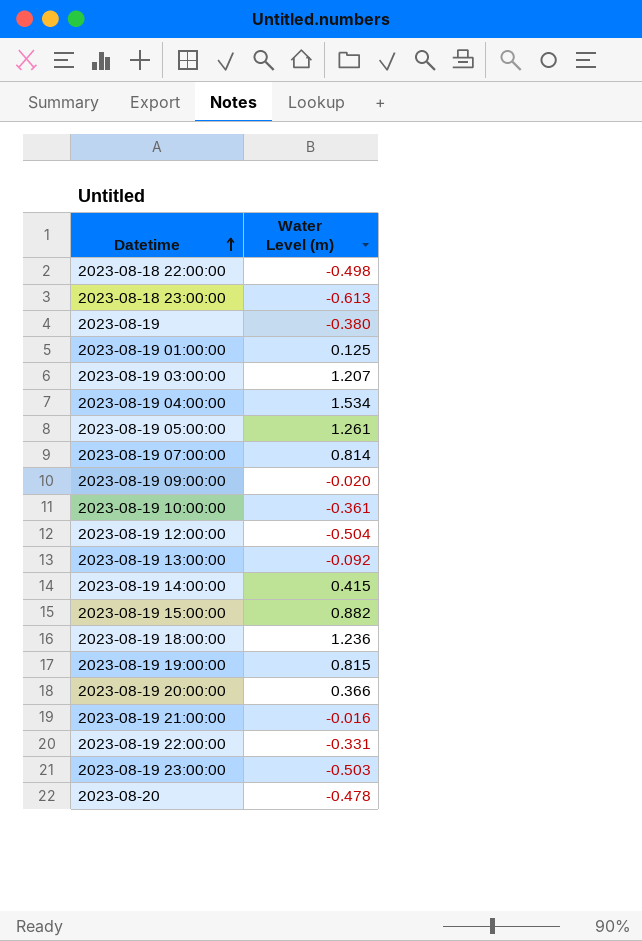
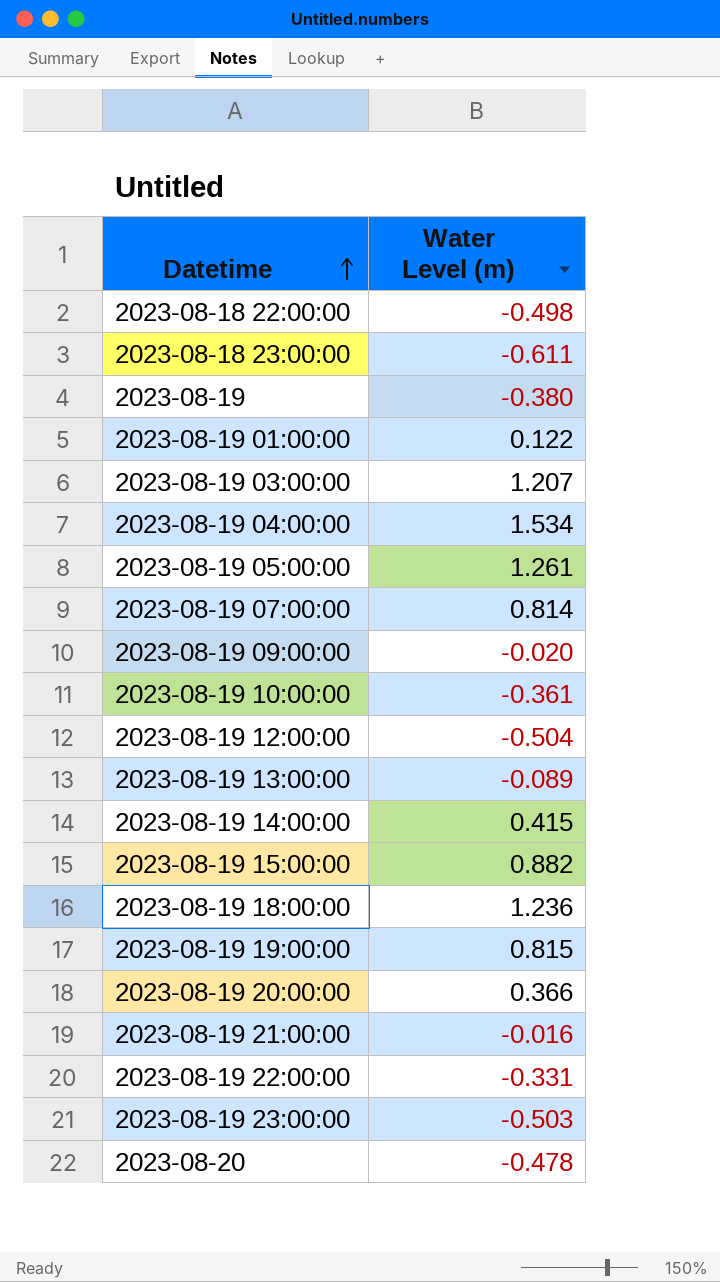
2023-08-18 23:00:00 | Water Level (m): -0.613 -> -0.611
2023-08-19 01:00:00 | Water Level (m): 0.125 -> 0.122
2023-08-19 13:00:00 | Water Level (m): -0.092 -> -0.089

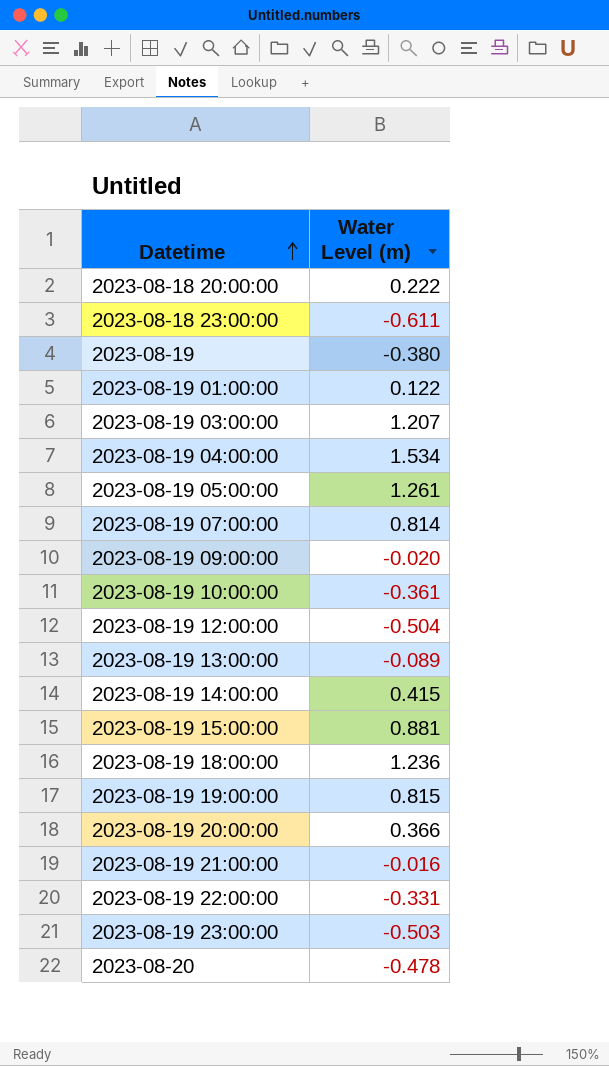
row 2023-08-18 22:00:00: -0.498 -> none
row 2023-08-18 20:00:00: none -> 0.222
2023-08-19 15:00:00 | Water Level (m): 0.882 -> 0.881

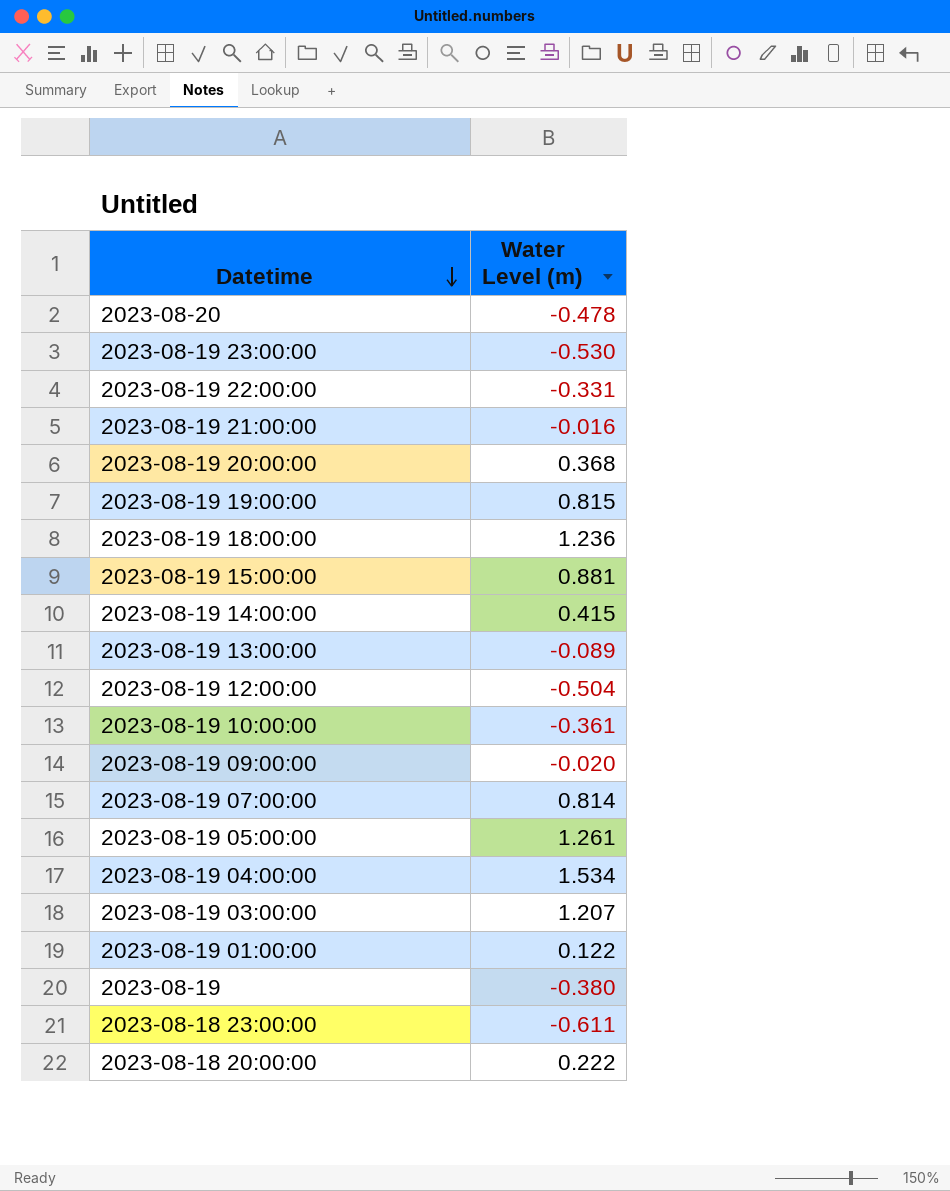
row order: Datetime ascending -> Datetime descending
2023-08-19 23:00:00 | Water Level (m): -0.503 -> -0.530
2023-08-19 20:00:00 | Water Level (m): 0.366 -> 0.368

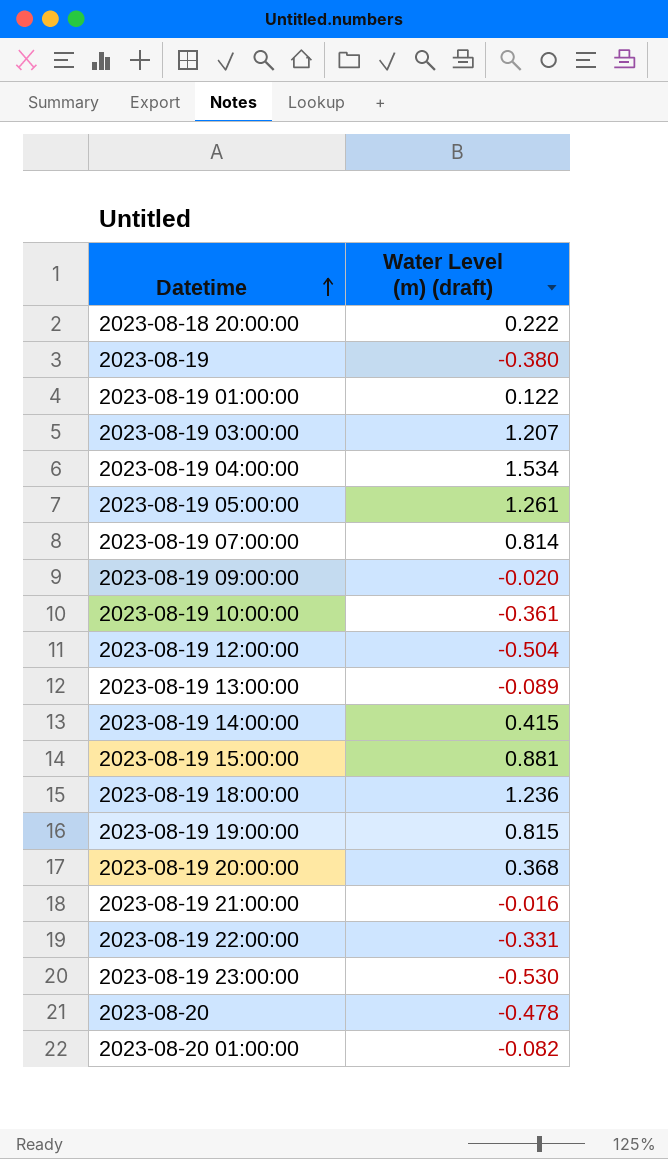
row order: Datetime descending -> Datetime ascending
column name: Water Level (m) -> Water Level (m) (draft)
row 2023-08-18 23:00:00: -0.611 -> none
row 2023-08-20 01:00:00: none -> -0.082

